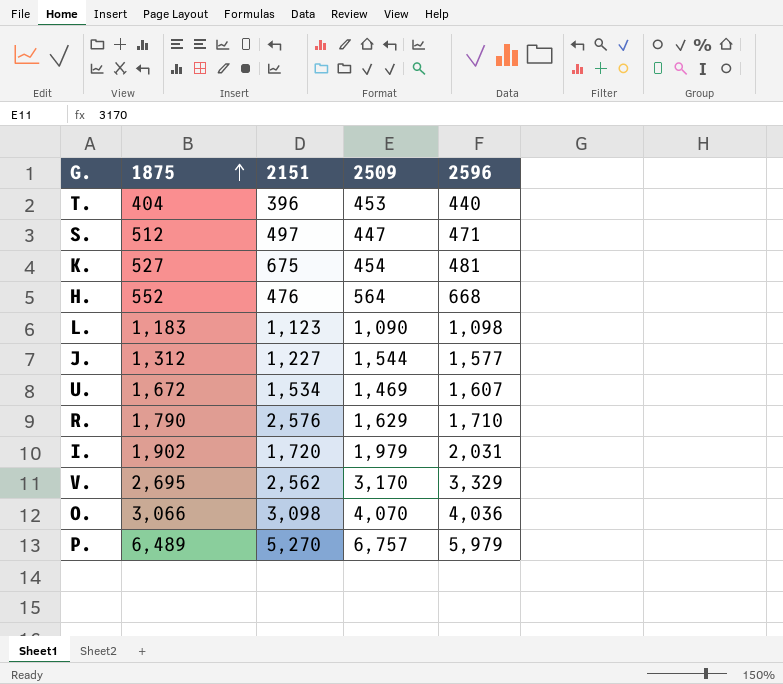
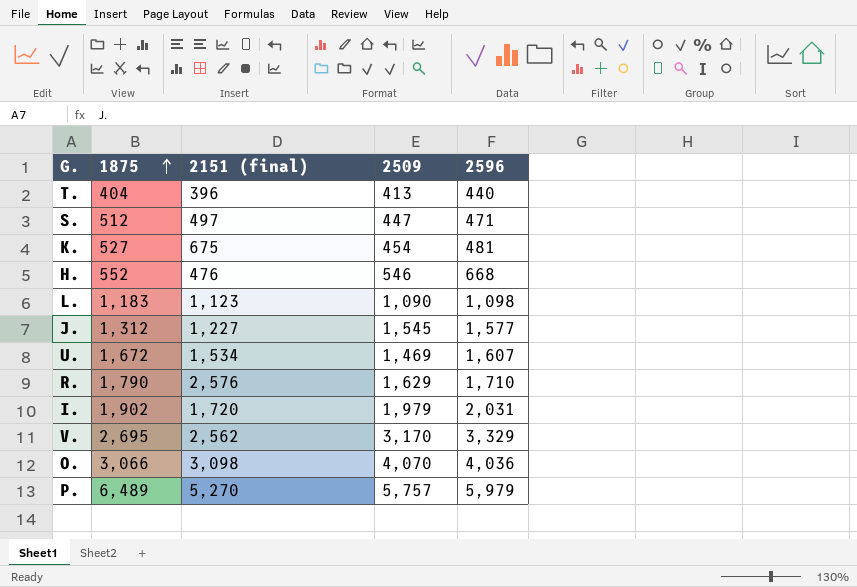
column name: 2151 -> 2151 (final)
T. | 2509: 453 -> 413
H. | 2509: 564 -> 546
J. | 2509: 1,544 -> 1,545
P. | 2509: 6,757 -> 5,757

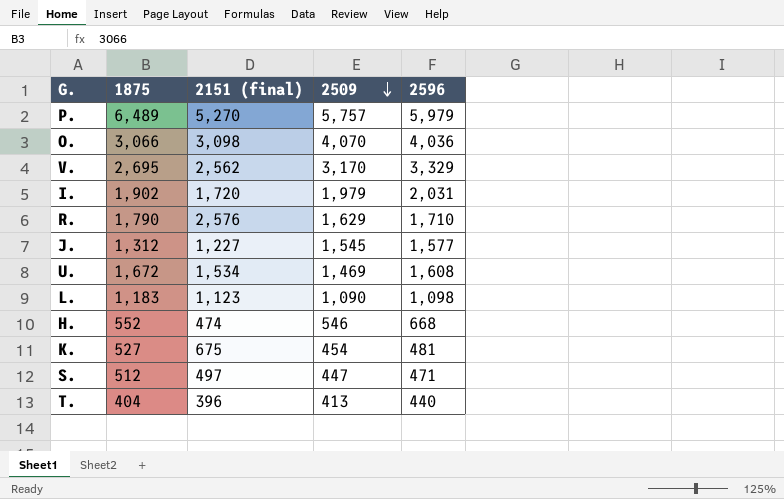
row order: 1875 ascending -> 2509 descending
U. | 2596: 1,607 -> 1,608
H. | 2151 (final): 476 -> 474

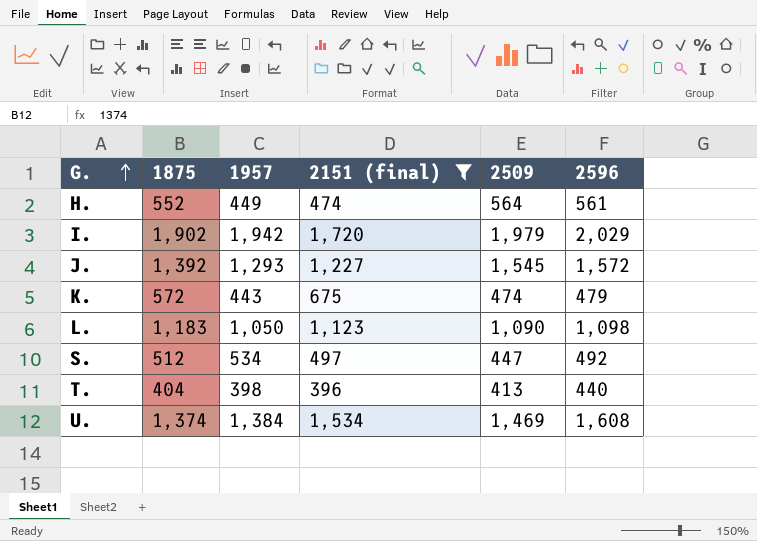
filter: none -> 2151 (final) <= 1,720
row order: 2509 descending -> G. ascending
column 1957 | position: none -> 3
H. | 2509: 546 -> 564
H. | 2596: 668 -> 561
I. | 2596: 2,031 -> 2,029
J. | 1875: 1,312 -> 1,392
J. | 2596: 1,577 -> 1,572
K. | 1875: 527 -> 572
K. | 2509: 454 -> 474
K. | 2596: 481 -> 479
S. | 2596: 471 -> 492
U. | 1875: 1,672 -> 1,374

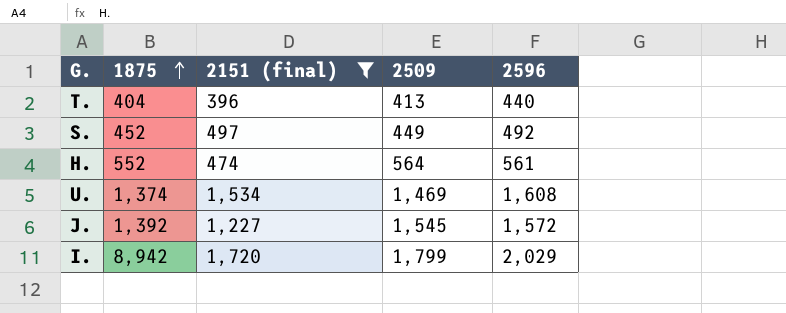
row order: G. ascending -> 1875 ascending
column 1957 | position: 3 -> none
row K.: 572 | 443 | 675 | 474 | 479 -> none
row L.: 1,183 | 1,050 | 1,123 | 1,090 | 1,098 -> none
S. | 1875: 512 -> 452
S. | 2509: 447 -> 449
I. | 1875: 1,902 -> 8,942
I. | 2509: 1,979 -> 1,799

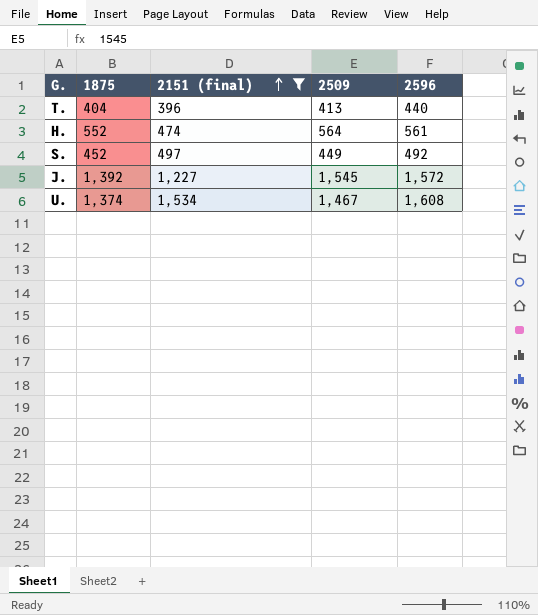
row order: 1875 ascending -> 2151 (final) ascending
row I.: 8,942 | 1,720 | 1,799 | 2,029 -> none
U. | 2509: 1,469 -> 1,467

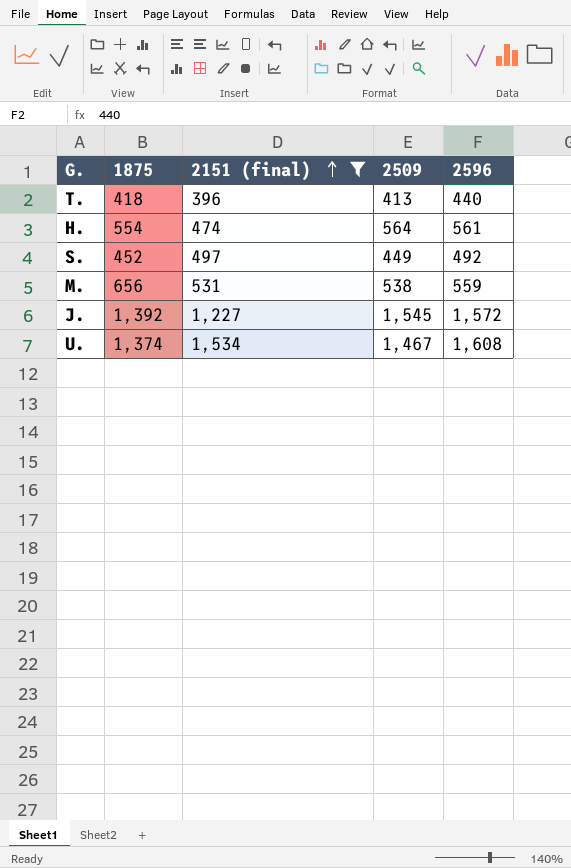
T. | 1875: 404 -> 418
H. | 1875: 552 -> 554
row M.: none -> 656 | 531 | 538 | 559

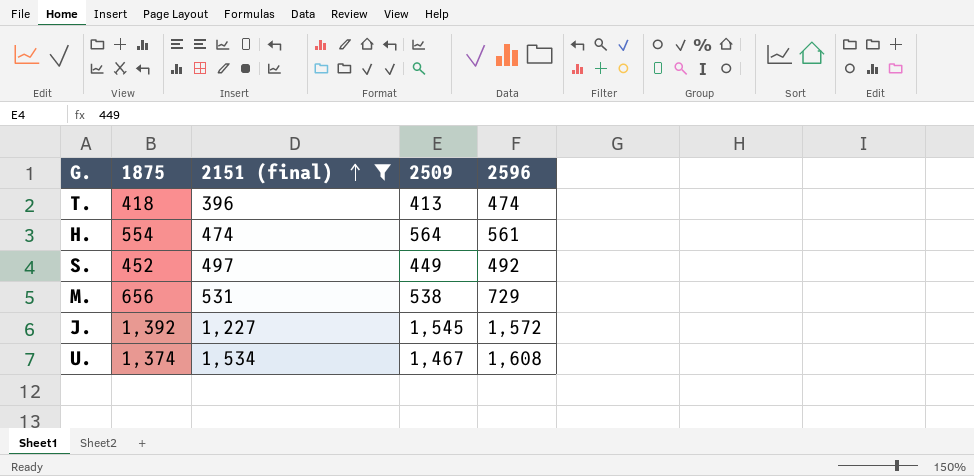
T. | 2596: 440 -> 474
M. | 2596: 559 -> 729

